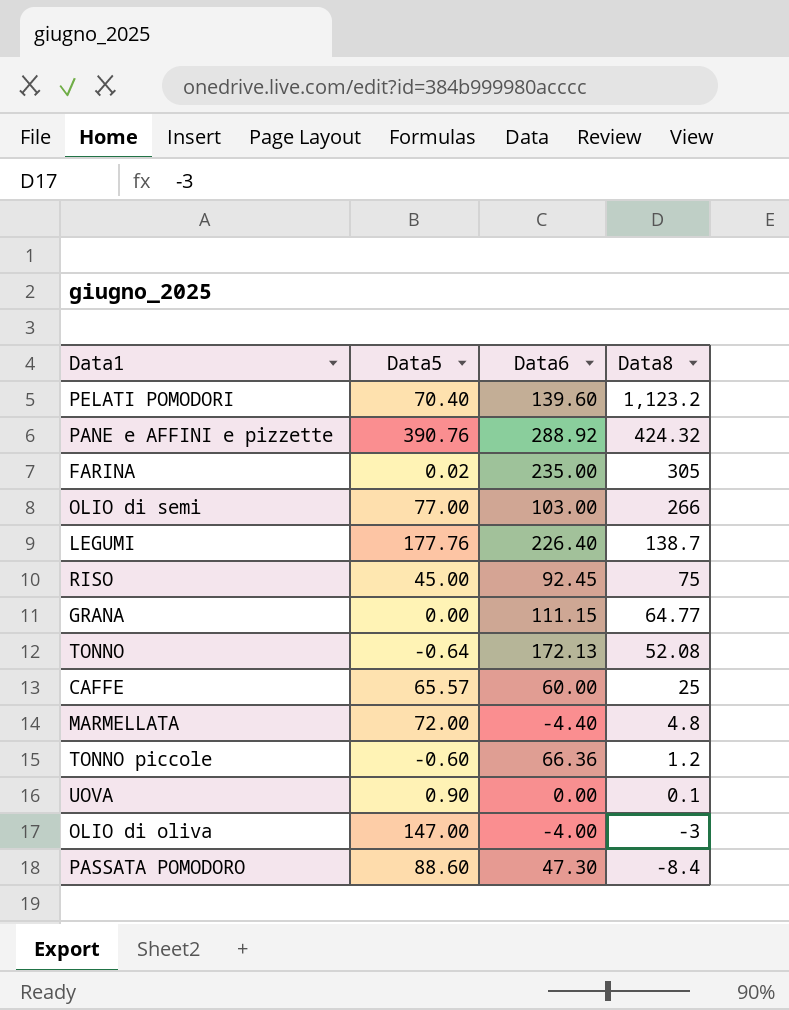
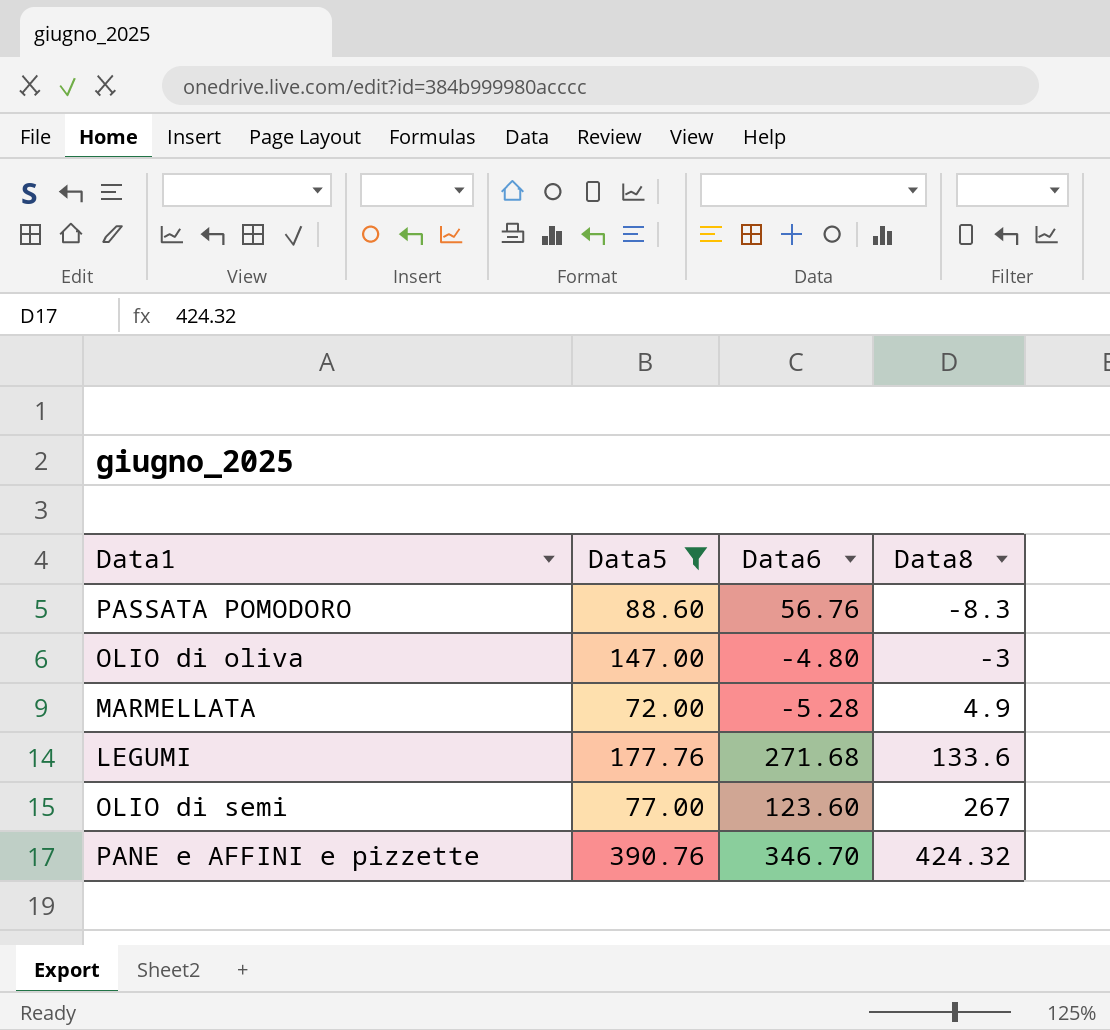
filter: none -> Data5 >= 72.00
row order: Data8 descending -> Data8 ascending
PASSATA POMODORO | Data6: 47.30 -> 56.76
PASSATA POMODORO | Data8: -8.4 -> -8.3
OLIO di oliva | Data6: -4.00 -> -4.80
MARMELLATA | Data6: -4.40 -> -5.28
MARMELLATA | Data8: 4.8 -> 4.9
LEGUMI | Data6: 226.40 -> 271.68
LEGUMI | Data8: 138.7 -> 133.6
OLIO di semi | Data6: 103.00 -> 123.60
OLIO di semi | Data8: 266 -> 267
PANE e AFFINI e pizzette | Data6: 288.92 -> 346.70

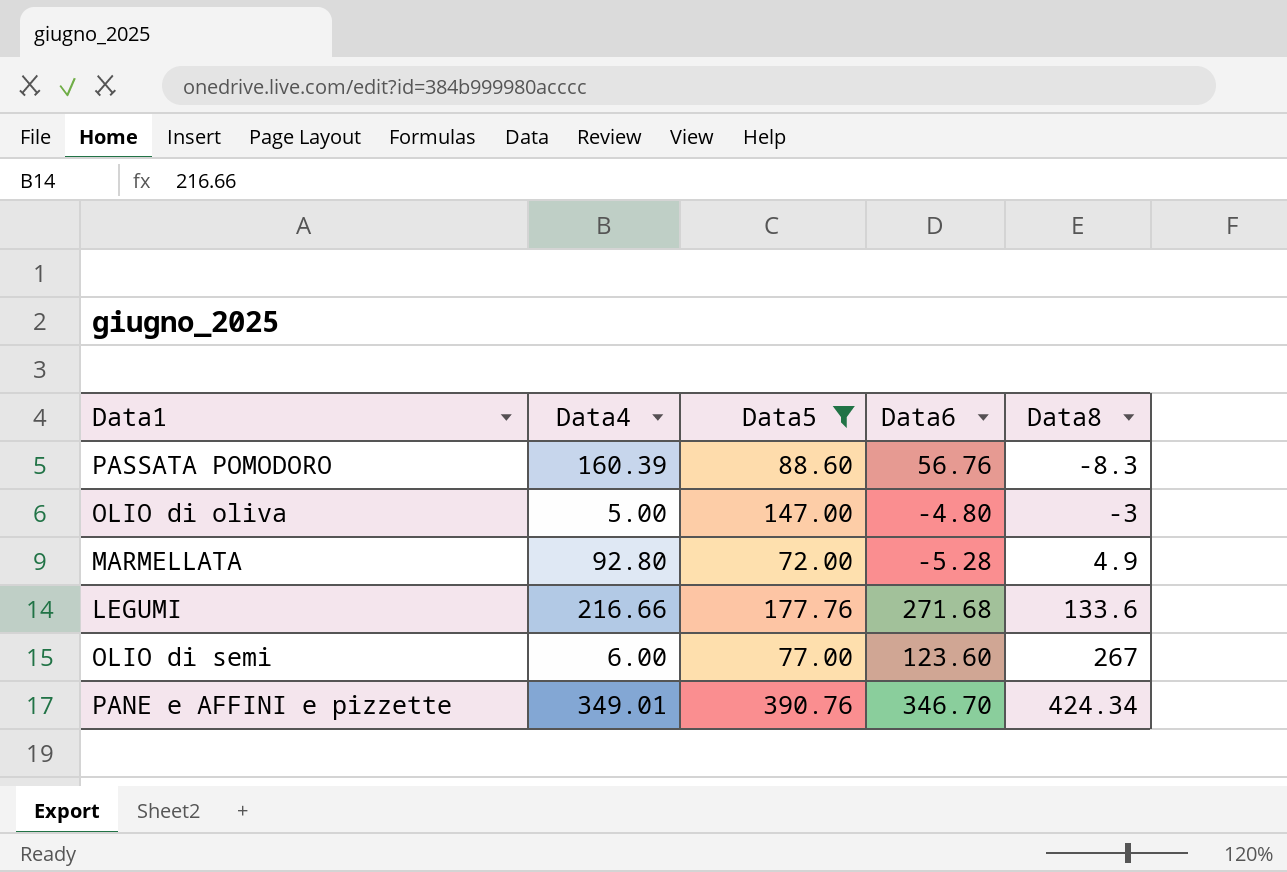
column Data4 | position: none -> 2
PANE e AFFINI e pizzette | Data8: 424.32 -> 424.34

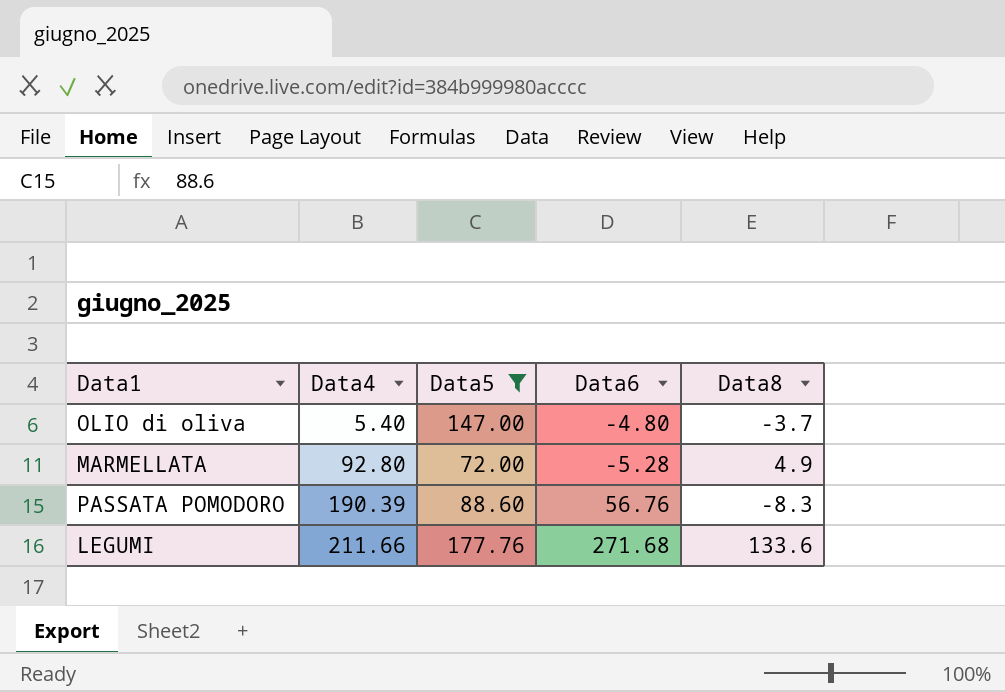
row order: Data8 ascending -> Data4 ascending
row OLIO di semi: 6.00 | 77.00 | 123.60 | 267 -> none
row PANE e AFFINI e pizzette: 349.01 | 390.76 | 346.70 | 424.34 -> none
OLIO di oliva | Data4: 5.00 -> 5.40
OLIO di oliva | Data8: -3 -> -3.7
PASSATA POMODORO | Data4: 160.39 -> 190.39
LEGUMI | Data4: 216.66 -> 211.66

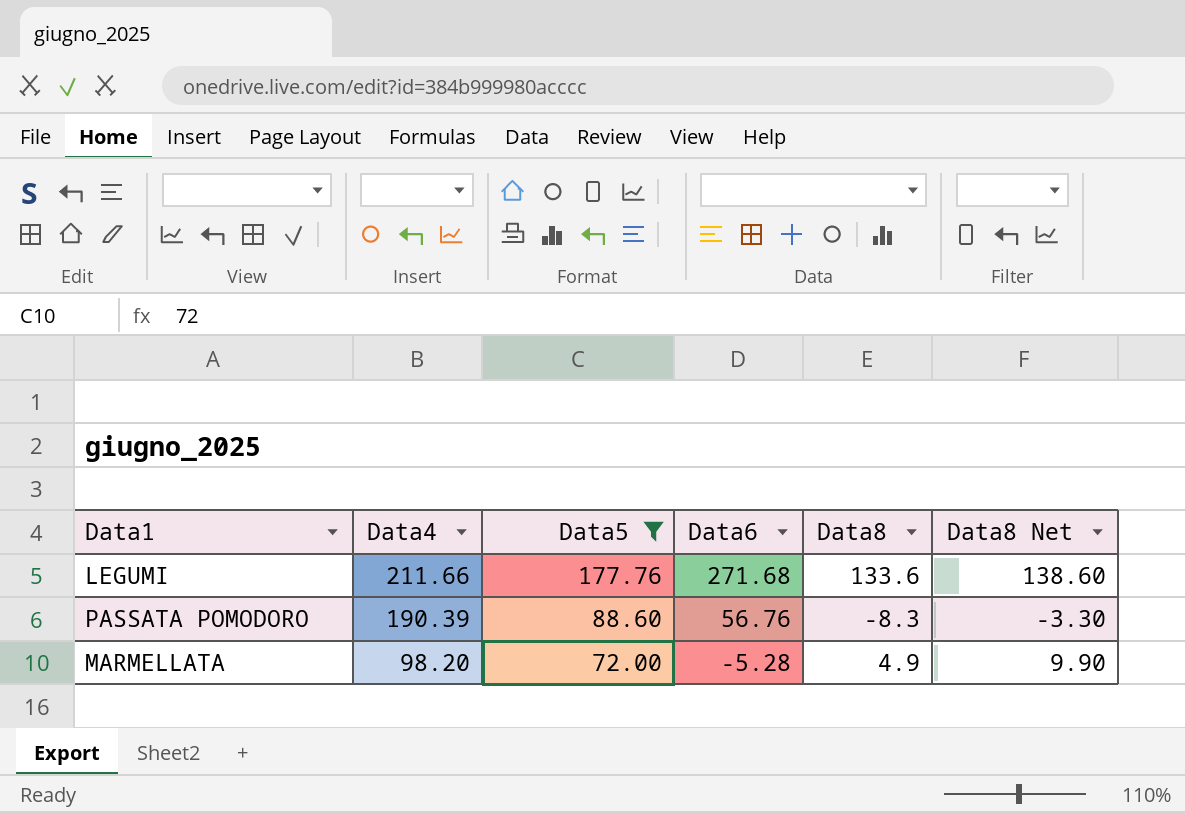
row order: Data4 ascending -> Data4 descending
column Data8 Net | formula: none -> [Data8] + 5
row OLIO di oliva: 5.40 | 147.00 | -4.80 | -3.7 -> none
MARMELLATA | Data4: 92.80 -> 98.20

